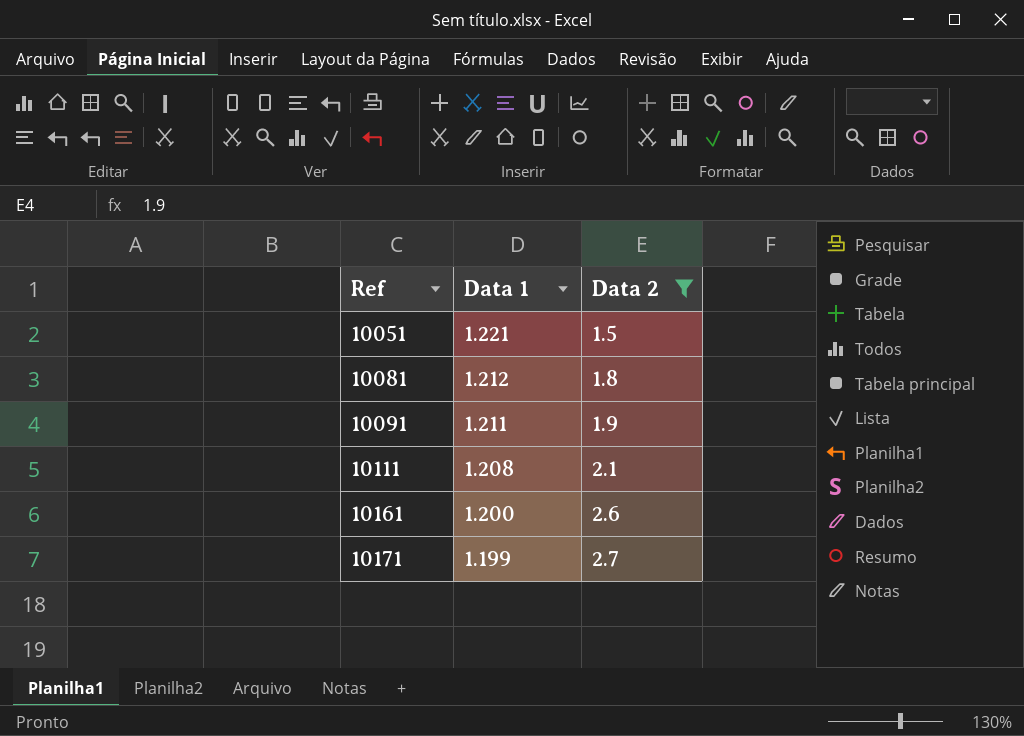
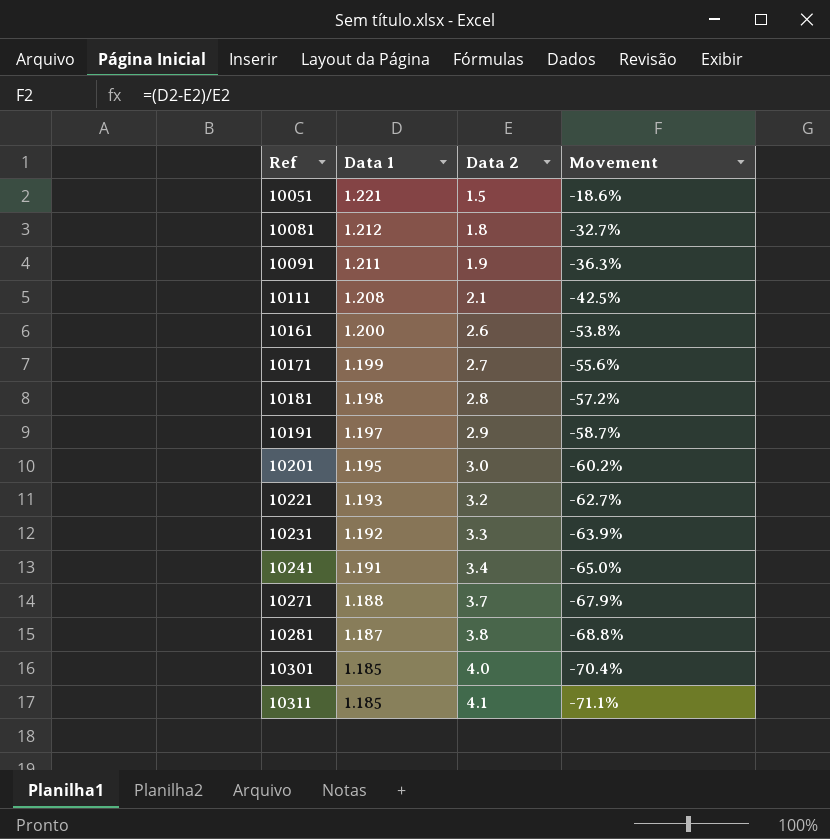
filter: Data 2 <= 2.7 -> none
column Movement | formula: none -> ([Data 1] - [Data 2]) / [Data 2]

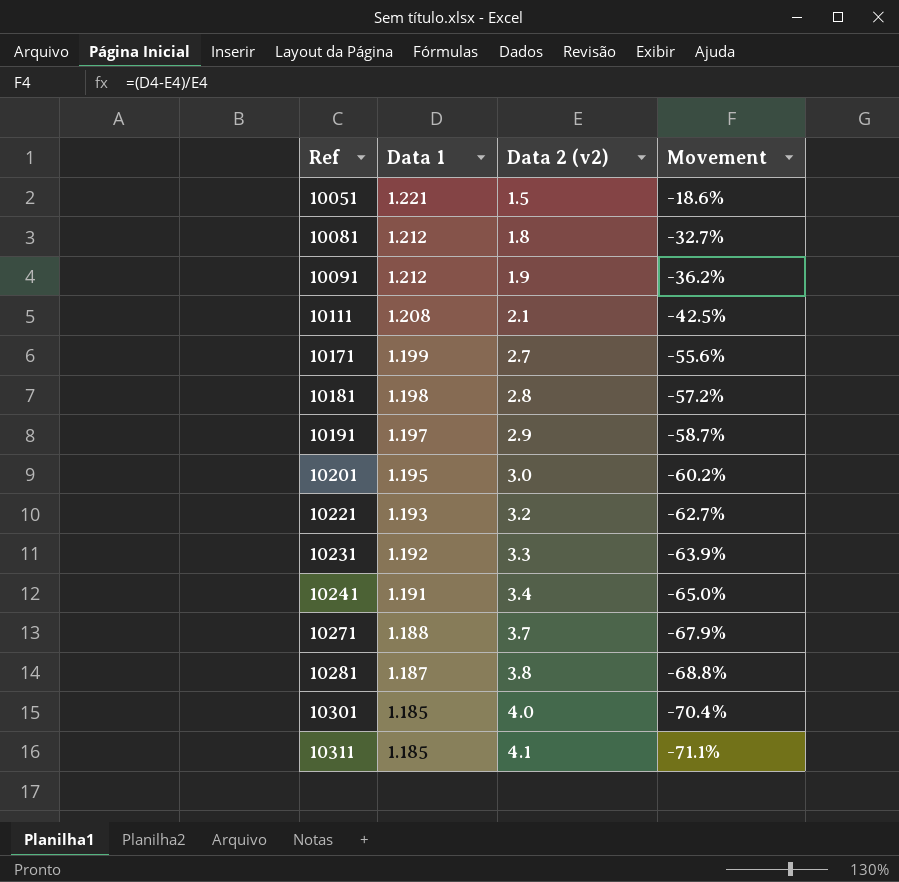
column name: Data 2 -> Data 2 (v2)
row 10161: 1.200 | 2.6 | -53.8% -> none
10091 | Data 1: 1.211 -> 1.212
10091 | Movement: -36.3% -> -36.2%

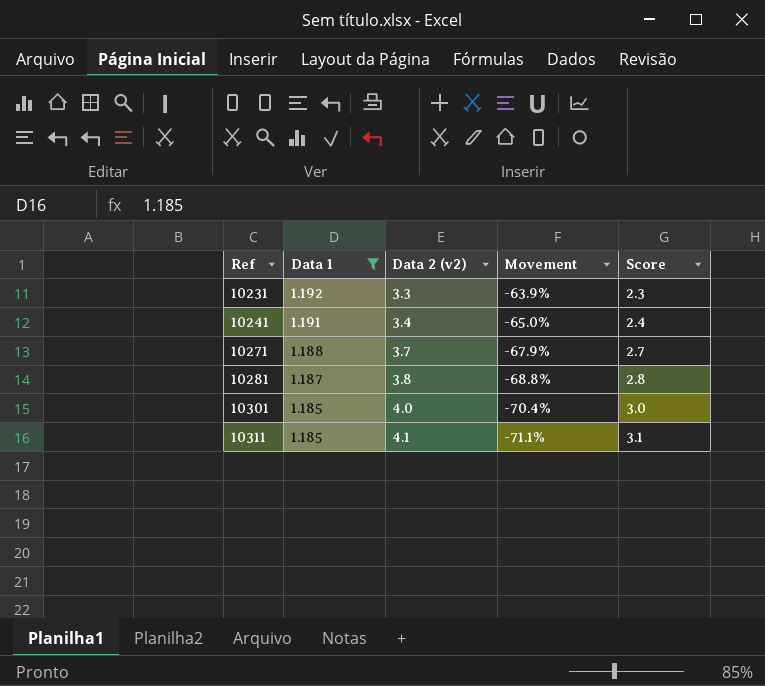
filter: none -> Data 1 <= 1.192
column Score | formula: none -> [Data 2 (v2)] - 1

